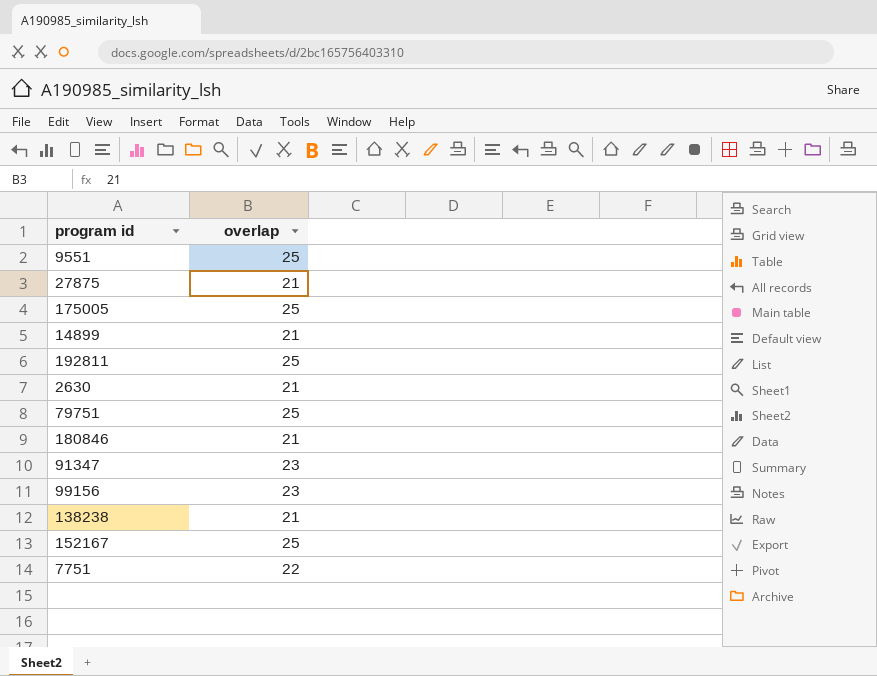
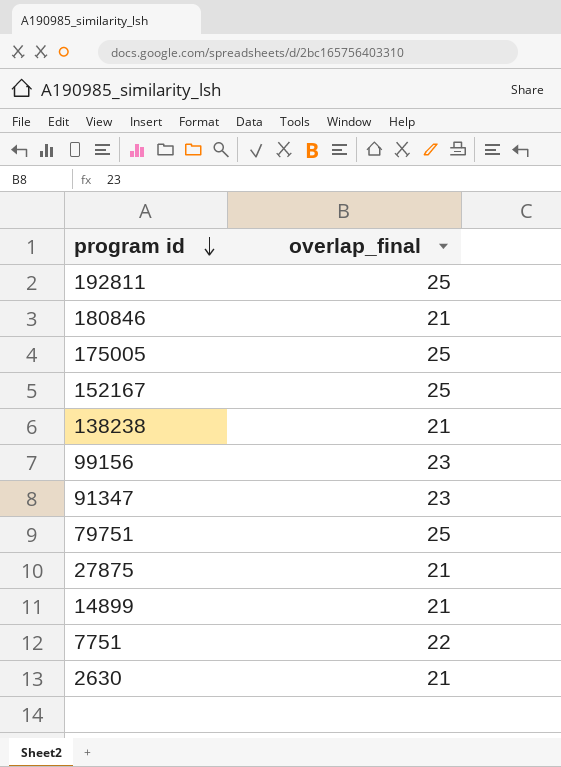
row order: none -> program id descending
column name: overlap -> overlap_final
row 9551: 25 -> none

